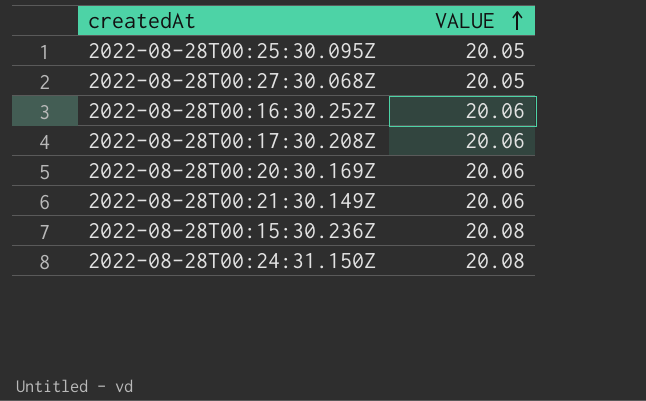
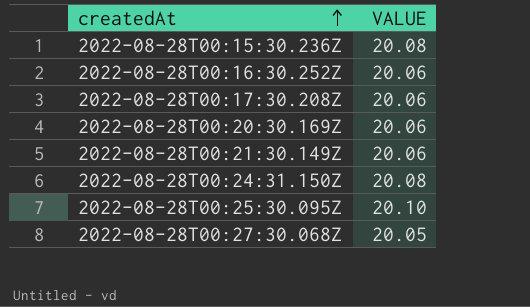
row order: VALUE ascending -> createdAt ascending
2022-08-28T00:25:30.095Z | VALUE: 20.05 -> 20.10

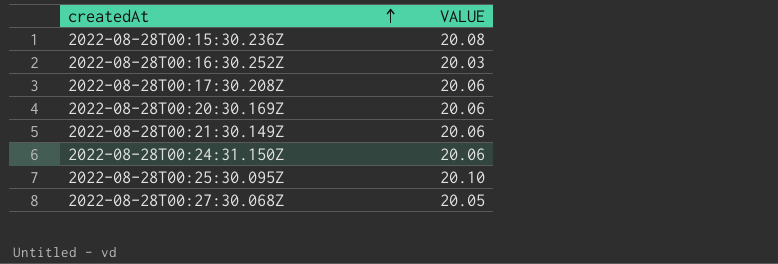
2022-08-28T00:16:30.252Z | VALUE: 20.06 -> 20.03
2022-08-28T00:24:31.150Z | VALUE: 20.08 -> 20.06

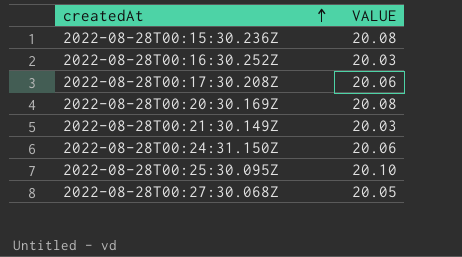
2022-08-28T00:20:30.169Z | VALUE: 20.06 -> 20.08
2022-08-28T00:21:30.149Z | VALUE: 20.06 -> 20.03

